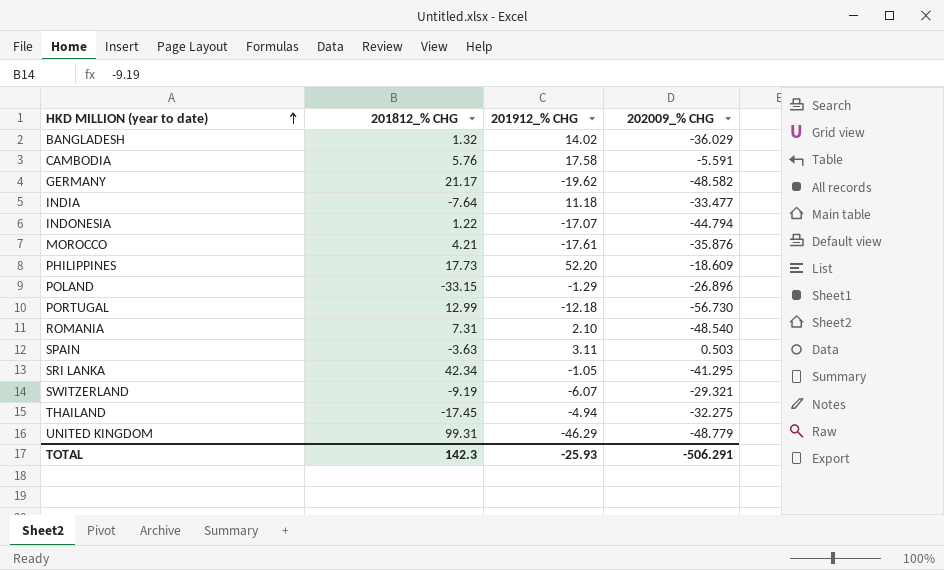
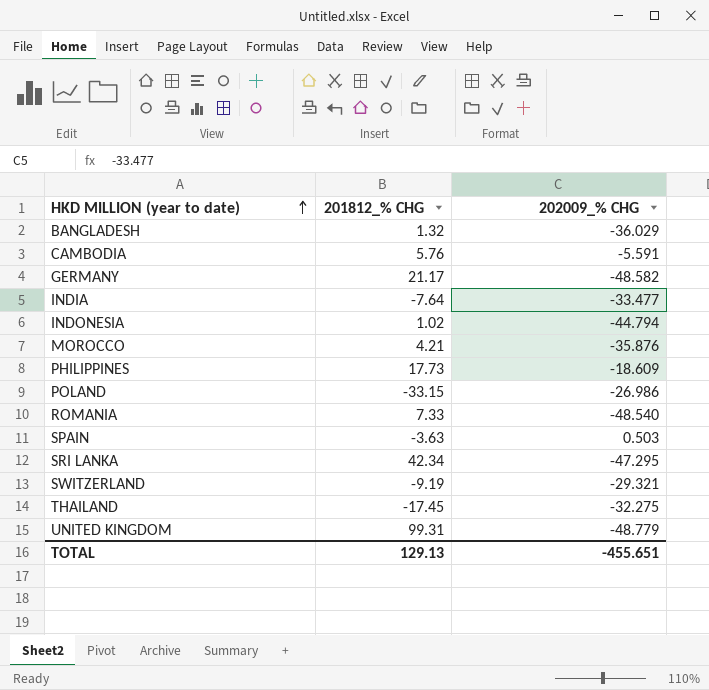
column 201912_% CHG | position: 3 -> none
row PORTUGAL: 12.99 | -12.18 | -56.730 -> none
INDONESIA | 201812_% CHG: 1.22 -> 1.02
POLAND | 202009_% CHG: -26.896 -> -26.986
ROMANIA | 201812_% CHG: 7.31 -> 7.33
SRI LANKA | 202009_% CHG: -41.295 -> -47.295
TOTAL | 201812_% CHG: 142.3 -> 129.13
TOTAL | 202009_% CHG: -506.291 -> -455.651

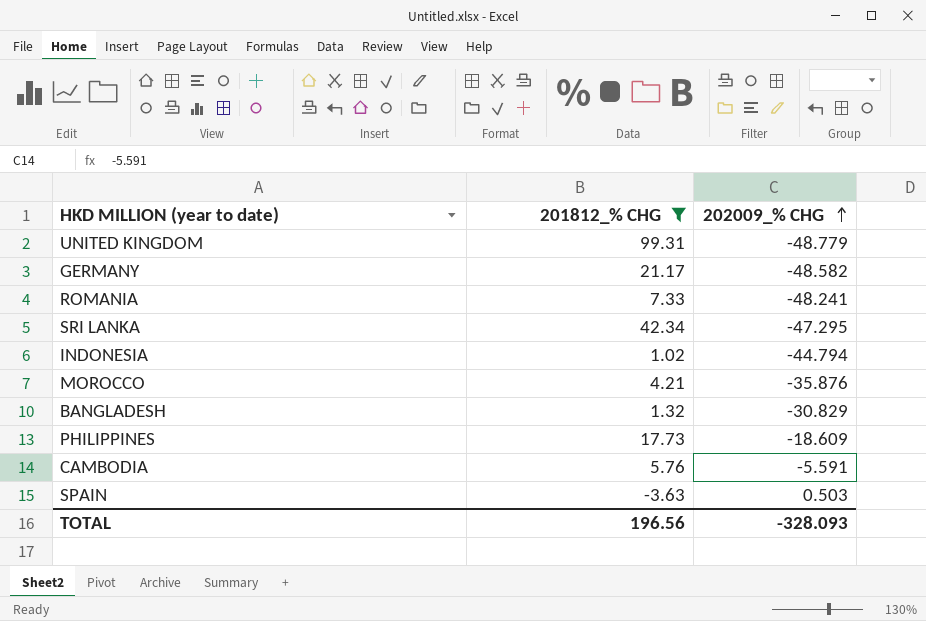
filter: none -> 201812_% CHG >= -3.63
row order: HKD MILLION (year to date) ascending -> 202009_% CHG ascending
ROMANIA | 202009_% CHG: -48.540 -> -48.241
BANGLADESH | 202009_% CHG: -36.029 -> -30.829
TOTAL | 201812_% CHG: 129.13 -> 196.56
TOTAL | 202009_% CHG: -455.651 -> -328.093

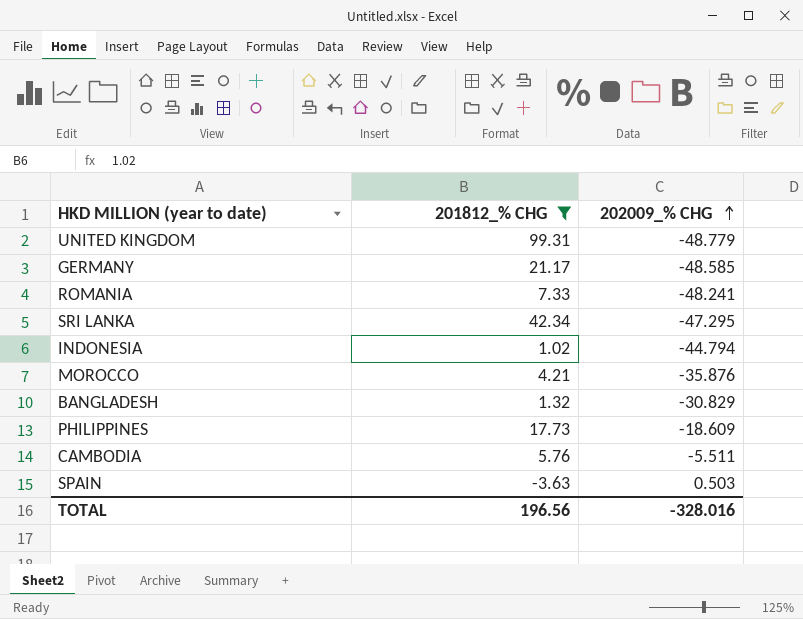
GERMANY | 202009_% CHG: -48.582 -> -48.585
CAMBODIA | 202009_% CHG: -5.591 -> -5.511
TOTAL | 202009_% CHG: -328.093 -> -328.016

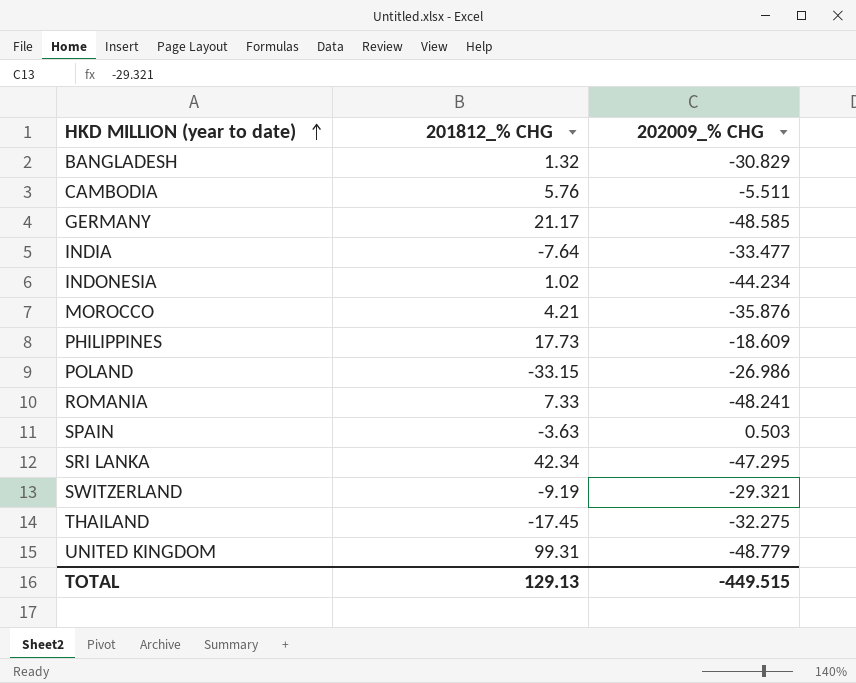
filter: 201812_% CHG >= -3.63 -> none
row order: 202009_% CHG ascending -> HKD MILLION (year to date) ascending
INDONESIA | 202009_% CHG: -44.794 -> -44.234
TOTAL | 201812_% CHG: 196.56 -> 129.13
TOTAL | 202009_% CHG: -328.016 -> -449.515

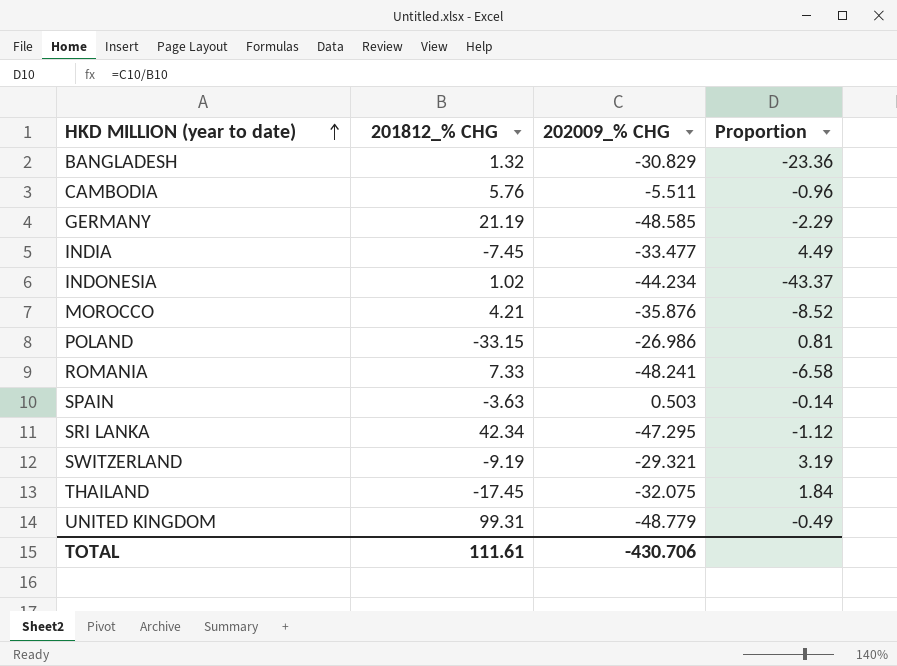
column Proportion | formula: none -> [202009_% CHG] / [201812_% CHG]
row PHILIPPINES: 17.73 | -18.609 -> none
GERMANY | 201812_% CHG: 21.17 -> 21.19
INDIA | 201812_% CHG: -7.64 -> -7.45
THAILAND | 202009_% CHG: -32.275 -> -32.075
TOTAL | 201812_% CHG: 129.13 -> 111.61
TOTAL | 202009_% CHG: -449.515 -> -430.706

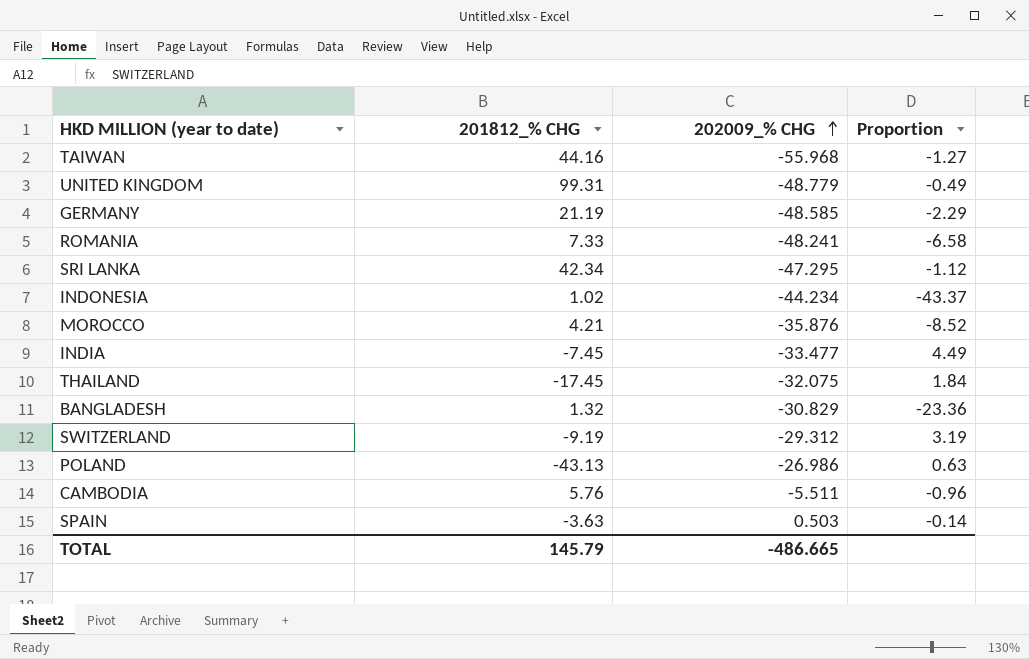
row order: HKD MILLION (year to date) ascending -> 202009_% CHG ascending
row TAIWAN: none -> 44.16 | -55.968 | -1.27
SWITZERLAND | 202009_% CHG: -29.321 -> -29.312
POLAND | 201812_% CHG: -33.15 -> -43.13
POLAND | Proportion: 0.81 -> 0.63
TOTAL | 201812_% CHG: 111.61 -> 145.79
TOTAL | 202009_% CHG: -430.706 -> -486.665

